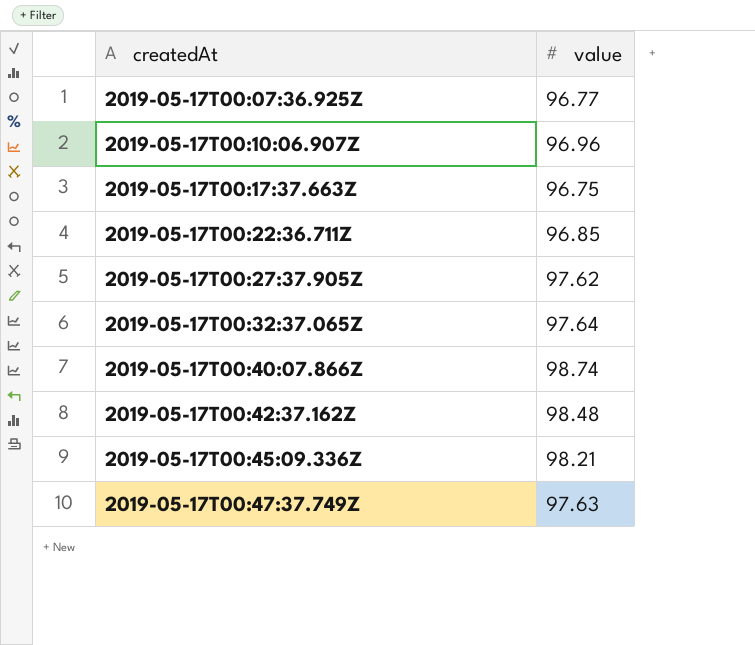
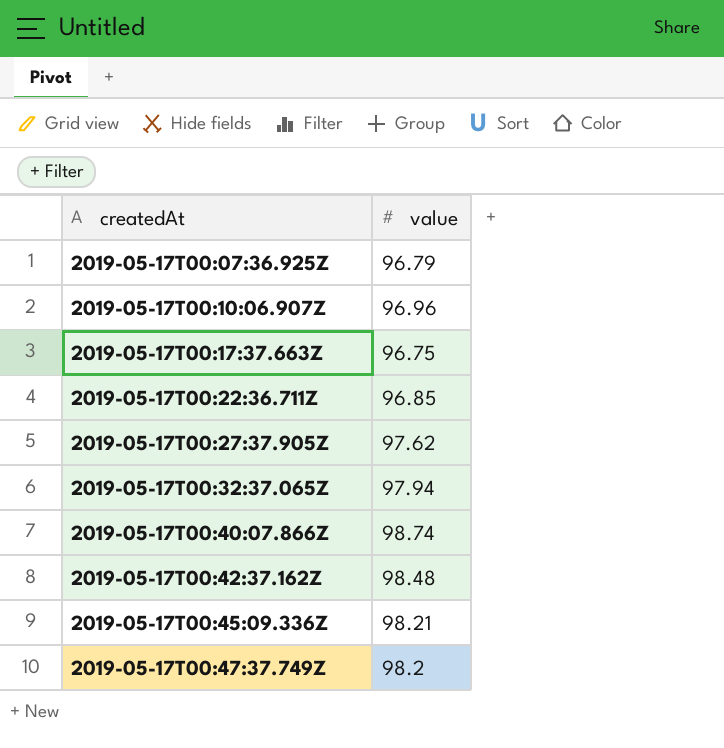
2019-05-17T00:07:36.925Z | value: 96.77 -> 96.79
2019-05-17T00:32:37.065Z | value: 97.64 -> 97.94
2019-05-17T00:47:37.749Z | value: 97.63 -> 98.2

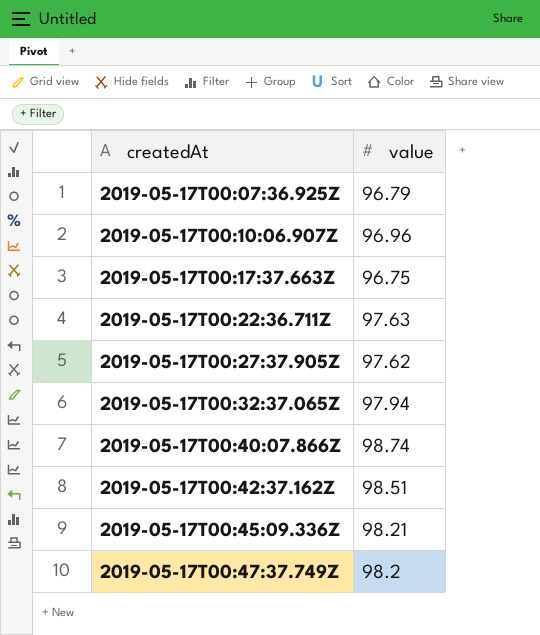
2019-05-17T00:22:36.711Z | value: 96.85 -> 97.63
2019-05-17T00:42:37.162Z | value: 98.48 -> 98.51

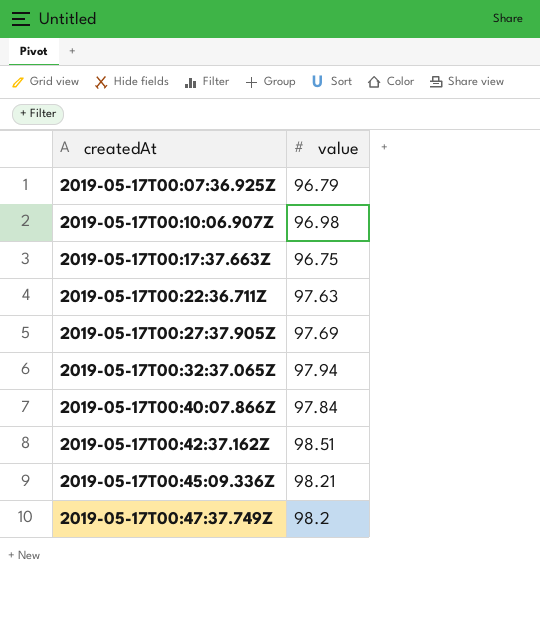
2019-05-17T00:10:06.907Z | value: 96.96 -> 96.98
2019-05-17T00:27:37.905Z | value: 97.62 -> 97.69
2019-05-17T00:40:07.866Z | value: 98.74 -> 97.84

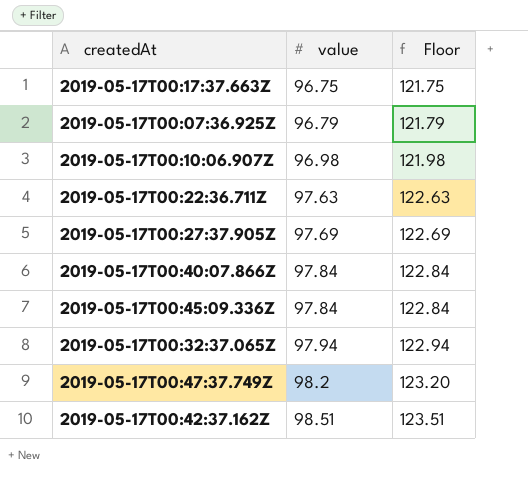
row order: createdAt ascending -> value ascending
column Floor | formula: none -> [value] + 25
2019-05-17T00:45:09.336Z | value: 98.21 -> 97.84

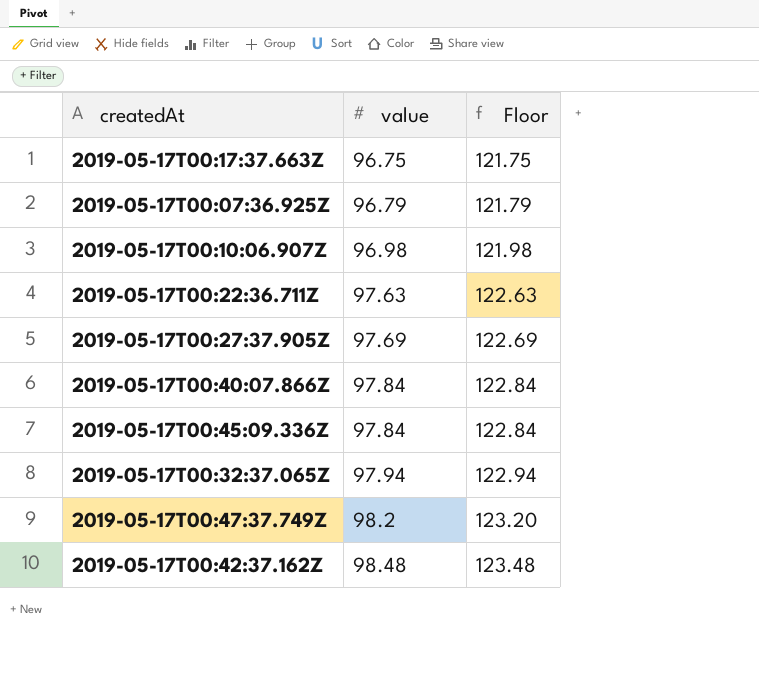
2019-05-17T00:42:37.162Z | value: 98.51 -> 98.48
2019-05-17T00:42:37.162Z | Floor: 123.51 -> 123.48

